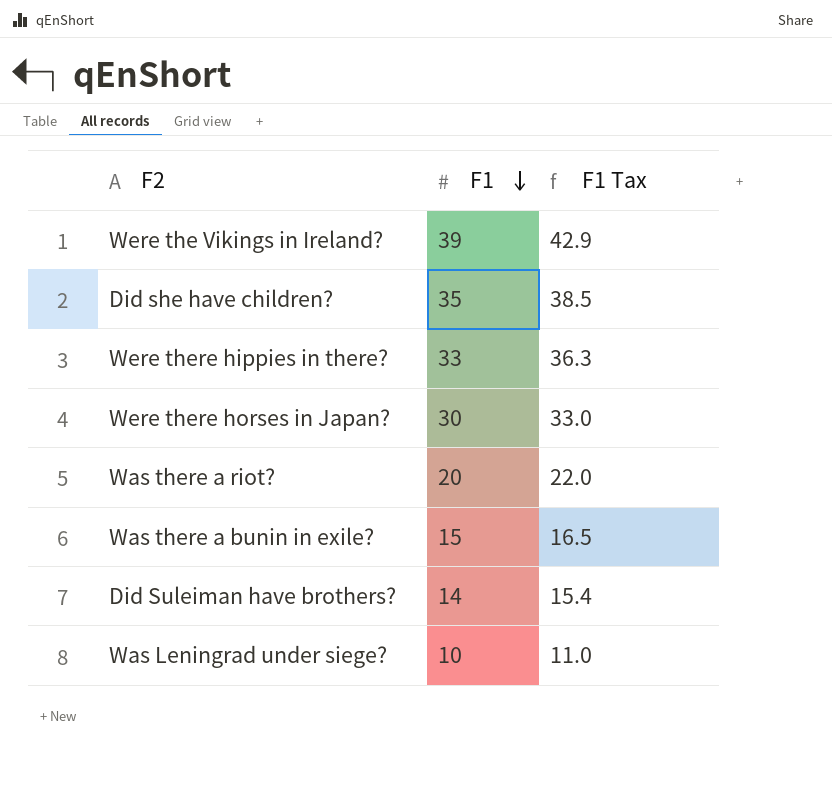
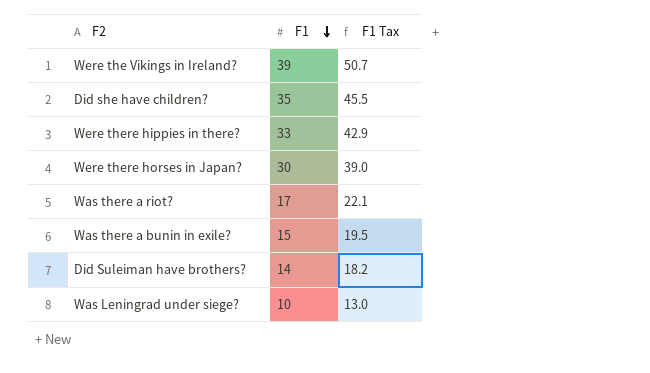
column F1 Tax | formula: [F1] * 1.1 -> [F1] * 1.3
Was there a riot? | F1: 20 -> 17

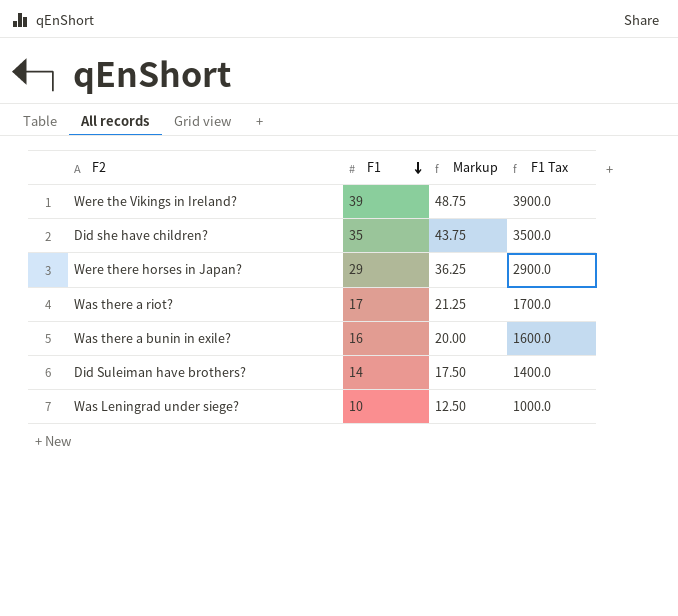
column Markup | formula: none -> [F1] * 1.25
column F1 Tax | formula: [F1] * 1.3 -> [F1] * 100
row Were there hippies in there?: 33 | 42.9 -> none
Were there horses in Japan? | F1: 30 -> 29
Was there a bunin in exile? | F1: 15 -> 16

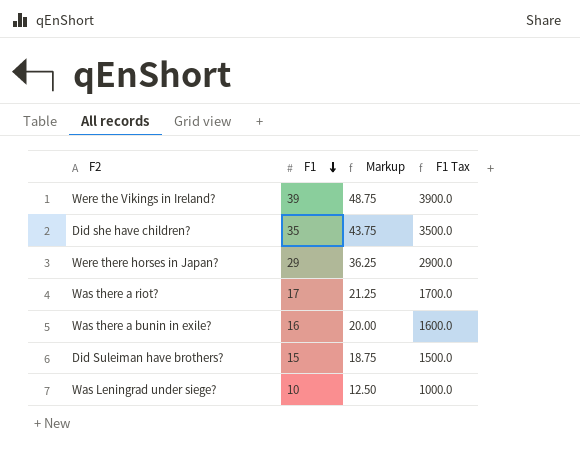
Did Suleiman have brothers? | F1: 14 -> 15
Did Suleiman have brothers? | Markup: 17.50 -> 18.75
Did Suleiman have brothers? | F1 Tax: 1400.0 -> 1500.0

